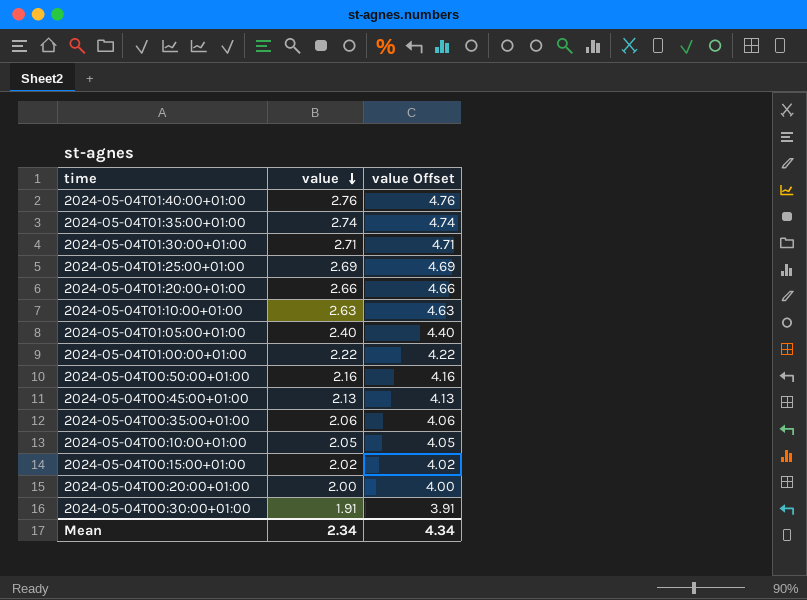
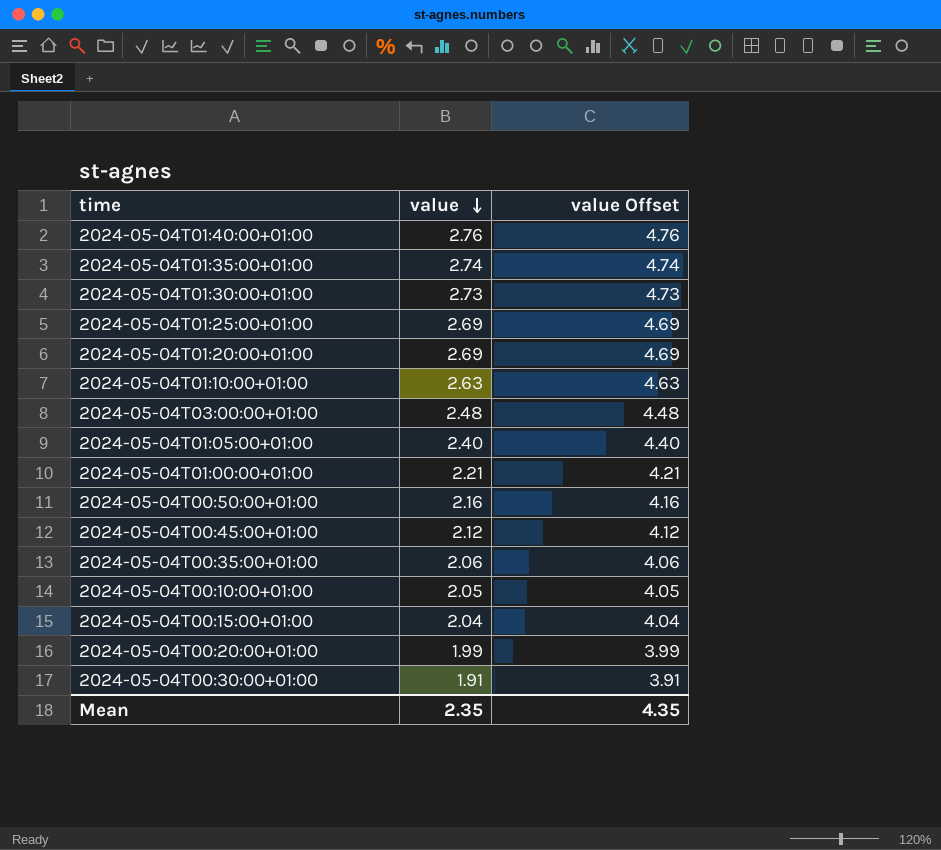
2024-05-04T01:30:00+01:00 | value: 2.71 -> 2.73
2024-05-04T01:30:00+01:00 | value Offset: 4.71 -> 4.73
2024-05-04T01:20:00+01:00 | value: 2.66 -> 2.69
2024-05-04T01:20:00+01:00 | value Offset: 4.66 -> 4.69
row 2024-05-04T03:00:00+01:00: none -> 2.48 | 4.48
2024-05-04T01:00:00+01:00 | value: 2.22 -> 2.21
2024-05-04T01:00:00+01:00 | value Offset: 4.22 -> 4.21
2024-05-04T00:45:00+01:00 | value: 2.13 -> 2.12
2024-05-04T00:45:00+01:00 | value Offset: 4.13 -> 4.12
2024-05-04T00:15:00+01:00 | value: 2.02 -> 2.04
2024-05-04T00:15:00+01:00 | value Offset: 4.02 -> 4.04
2024-05-04T00:20:00+01:00 | value: 2.00 -> 1.99
2024-05-04T00:20:00+01:00 | value Offset: 4.00 -> 3.99
Mean | value: 2.34 -> 2.35
Mean | value Offset: 4.34 -> 4.35

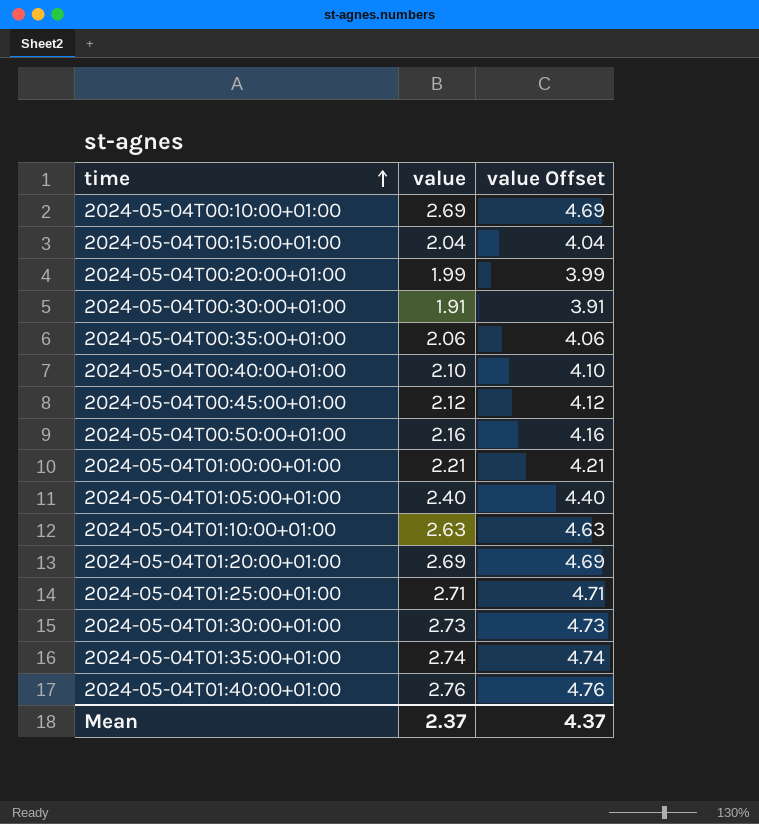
row order: value descending -> time ascending
row 2024-05-04T03:00:00+01:00: 2.48 | 4.48 -> none
2024-05-04T00:10:00+01:00 | value: 2.05 -> 2.69
2024-05-04T00:10:00+01:00 | value Offset: 4.05 -> 4.69
row 2024-05-04T00:40:00+01:00: none -> 2.10 | 4.10
2024-05-04T01:25:00+01:00 | value: 2.69 -> 2.71
2024-05-04T01:25:00+01:00 | value Offset: 4.69 -> 4.71
Mean | value: 2.35 -> 2.37
Mean | value Offset: 4.35 -> 4.37

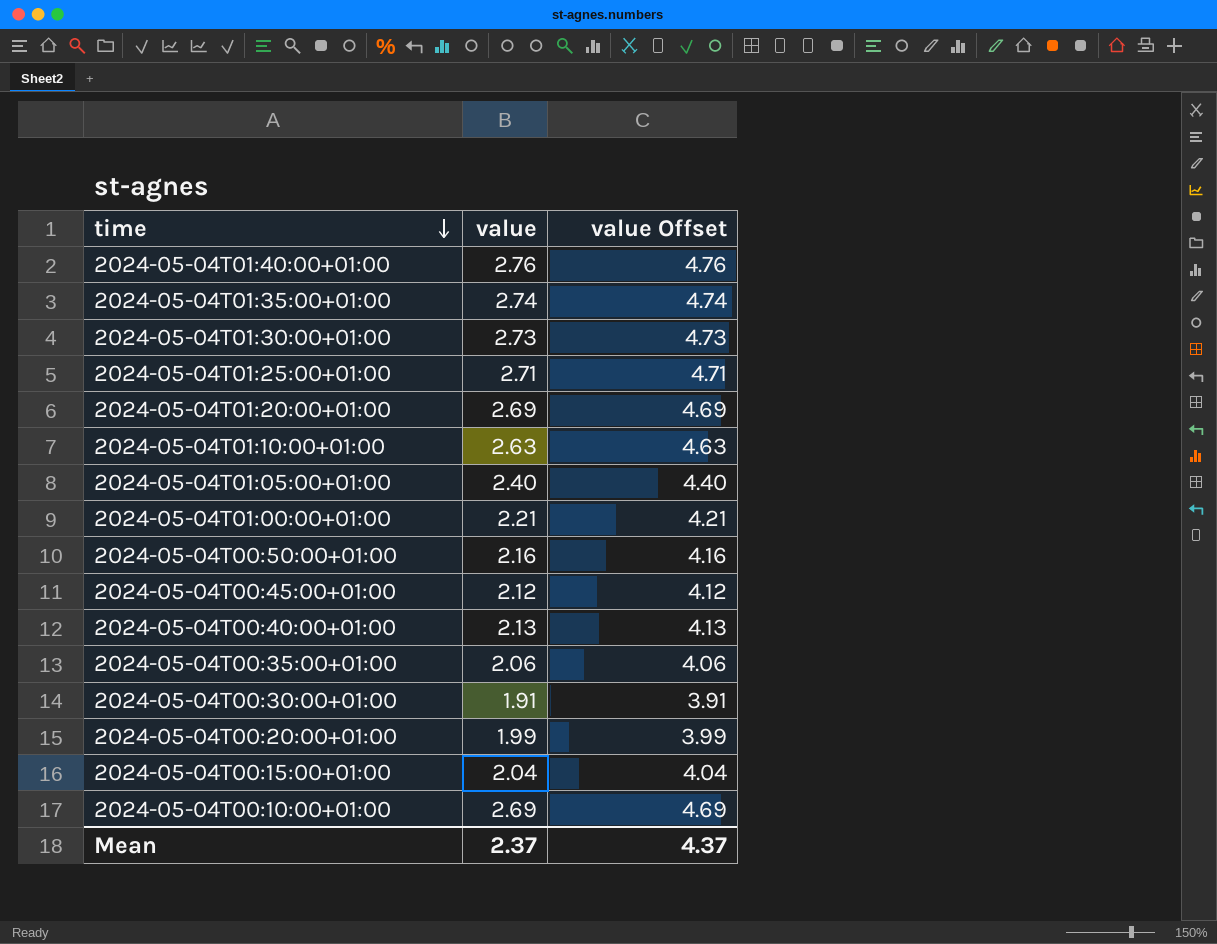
row order: time ascending -> time descending
2024-05-04T00:40:00+01:00 | value: 2.10 -> 2.13
2024-05-04T00:40:00+01:00 | value Offset: 4.10 -> 4.13

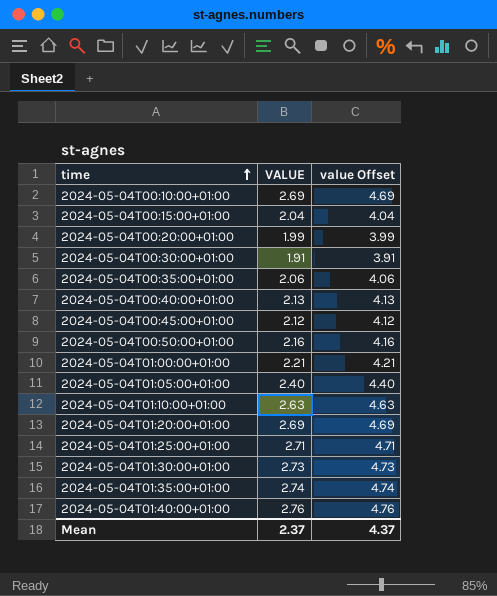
row order: time descending -> time ascending
column name: value -> VALUE

